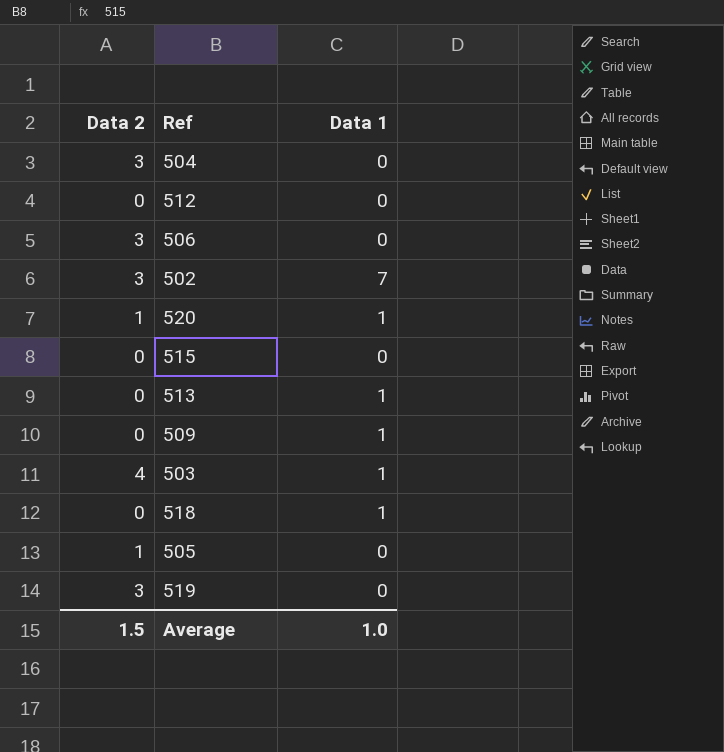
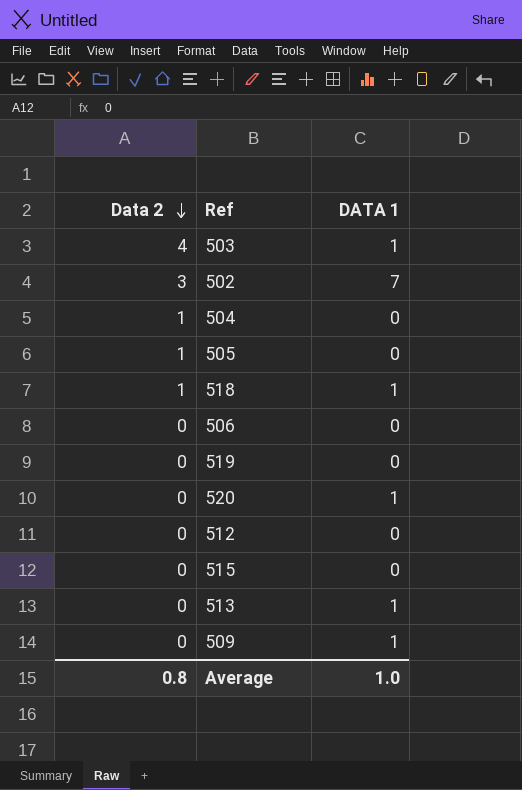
row order: none -> Data 2 descending
column name: Data 1 -> DATA 1
504 | Data 2: 3 -> 1
518 | Data 2: 0 -> 1
506 | Data 2: 3 -> 0
519 | Data 2: 3 -> 0
520 | Data 2: 1 -> 0
Average | Data 2: 1.5 -> 0.8

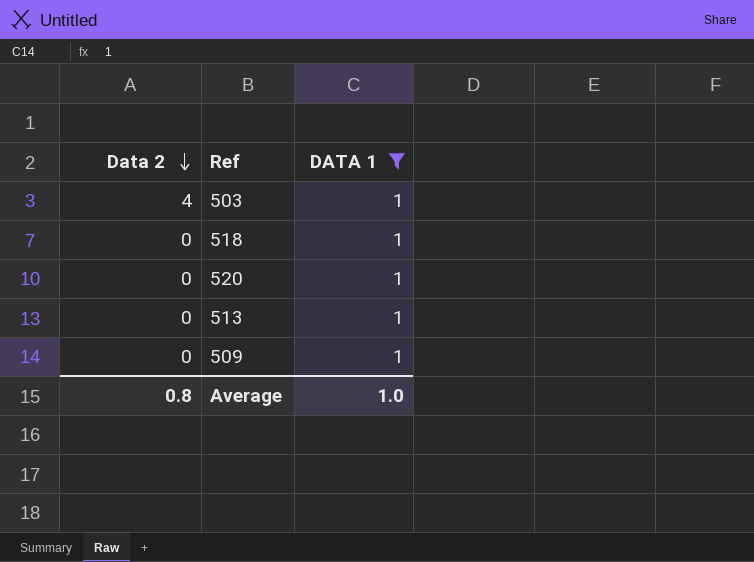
filter: none -> DATA 1 = 1
518 | Data 2: 1 -> 0

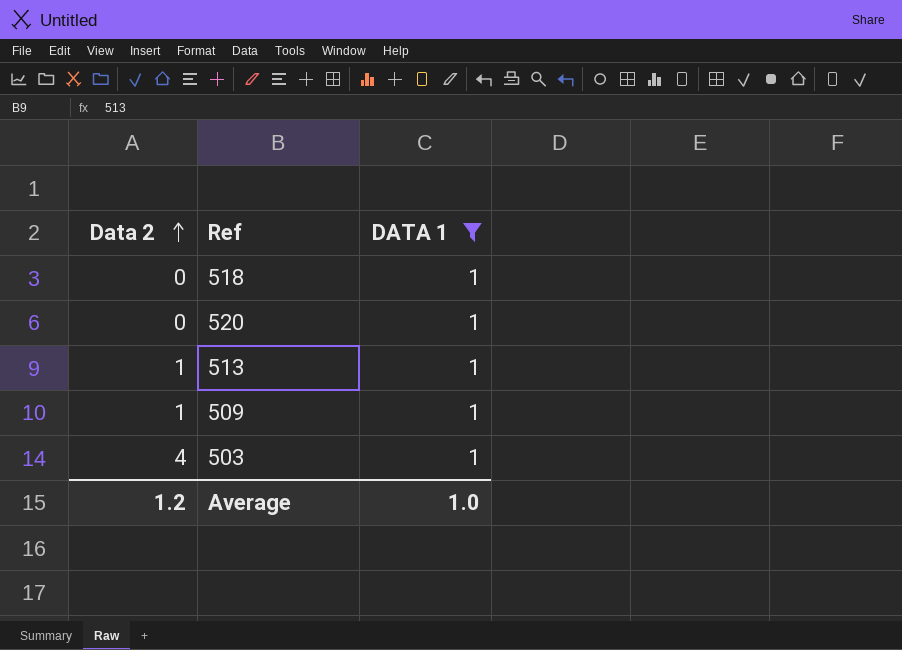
row order: Data 2 descending -> Data 2 ascending
513 | Data 2: 0 -> 1
509 | Data 2: 0 -> 1
Average | Data 2: 0.8 -> 1.2

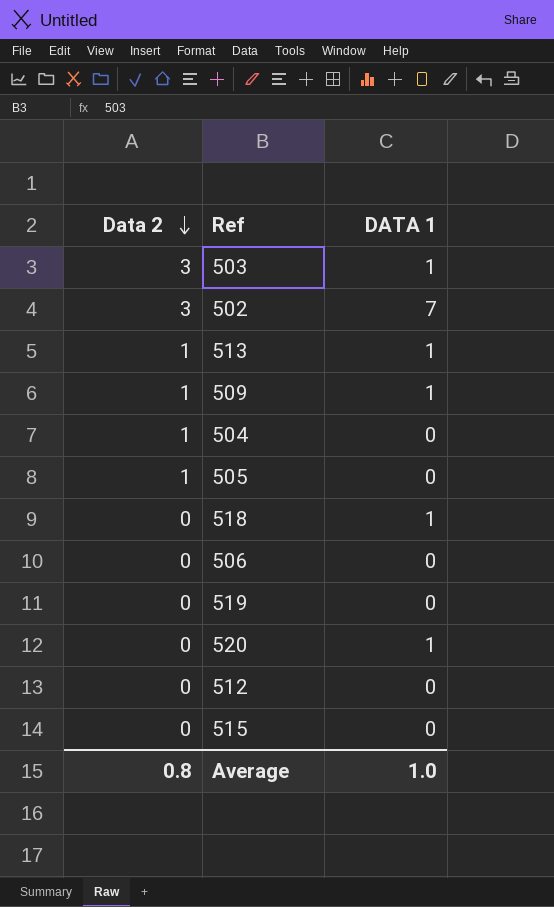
filter: DATA 1 = 1 -> none
row order: Data 2 ascending -> Data 2 descending
503 | Data 2: 4 -> 3
Average | Data 2: 1.2 -> 0.8

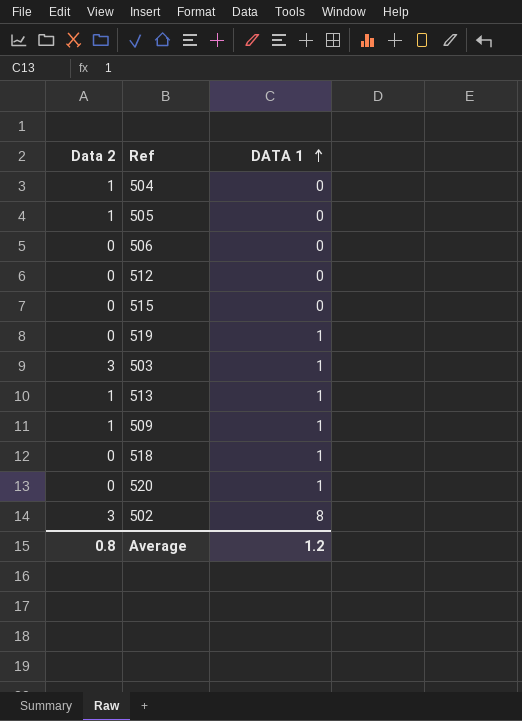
row order: Data 2 descending -> DATA 1 ascending
519 | DATA 1: 0 -> 1
502 | DATA 1: 7 -> 8
Average | DATA 1: 1.0 -> 1.2

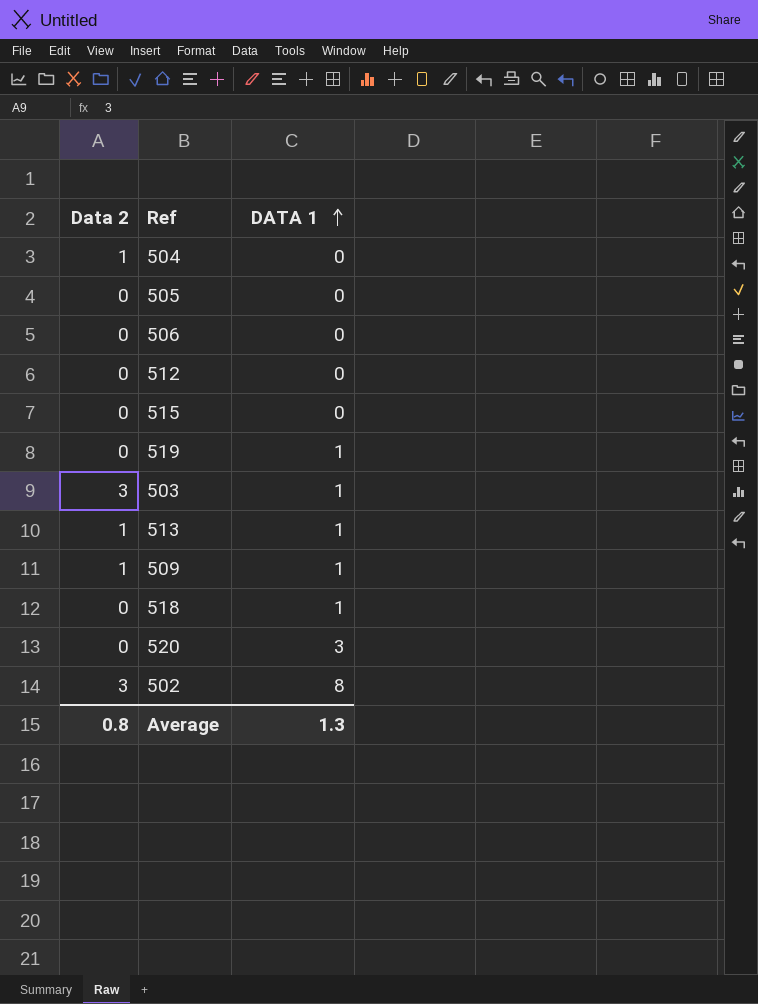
505 | Data 2: 1 -> 0
520 | DATA 1: 1 -> 3
Average | DATA 1: 1.2 -> 1.3

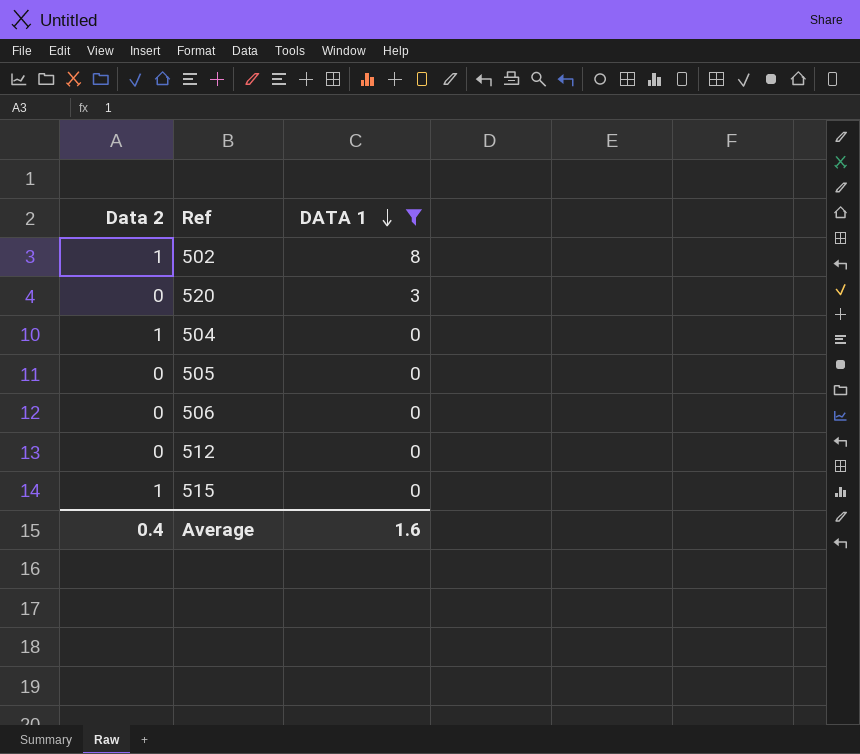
filter: none -> DATA 1 != 1
row order: DATA 1 ascending -> DATA 1 descending
502 | Data 2: 3 -> 1
515 | Data 2: 0 -> 1
Average | Data 2: 0.8 -> 0.4
Average | DATA 1: 1.3 -> 1.6

